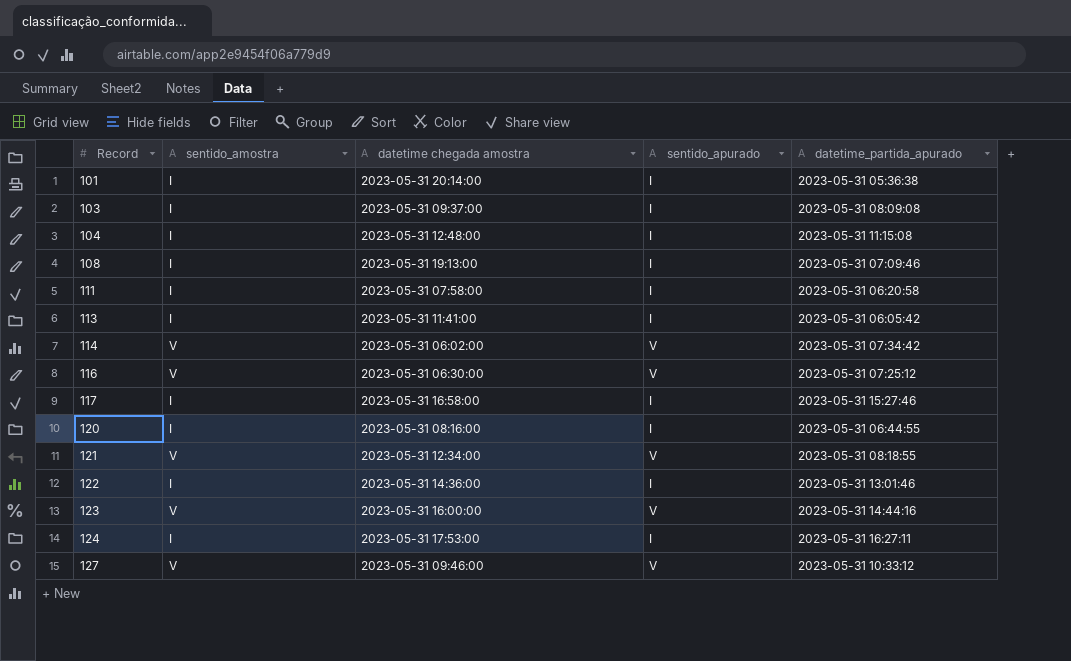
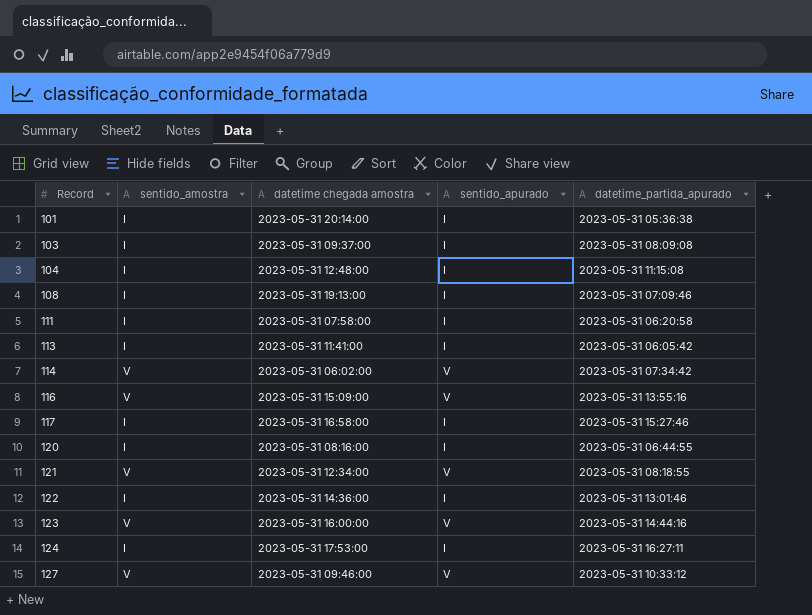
116 | datetime chegada amostra: 2023-05-31 06:30:00 -> 2023-05-31 15:09:00
116 | datetime_partida_apurado: 2023-05-31 07:25:12 -> 2023-05-31 13:55:16

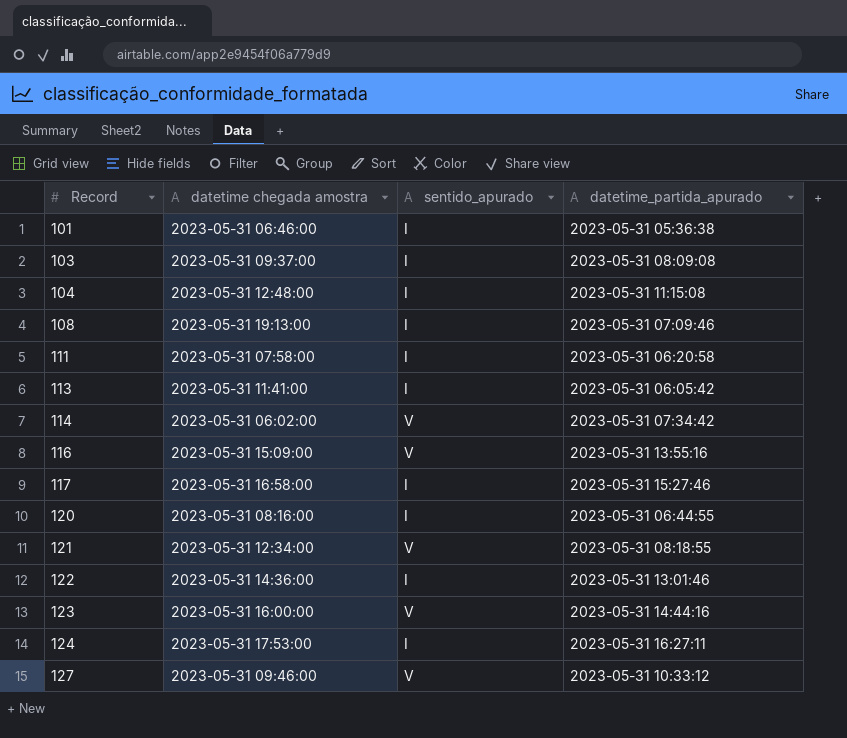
column sentido_amostra | position: 2 -> none
101 | datetime chegada amostra: 2023-05-31 20:14:00 -> 2023-05-31 06:46:00

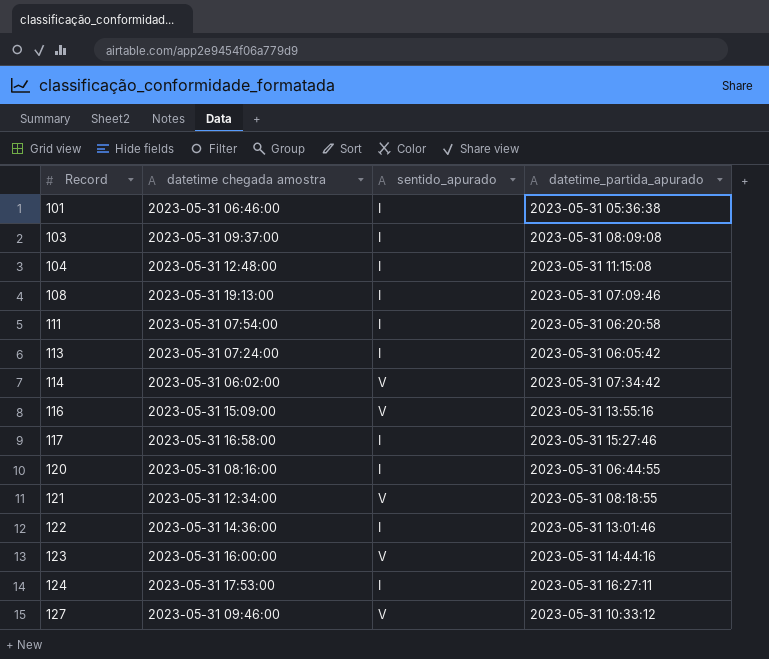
111 | datetime chegada amostra: 2023-05-31 07:58:00 -> 2023-05-31 07:54:00
113 | datetime chegada amostra: 2023-05-31 11:41:00 -> 2023-05-31 07:24:00

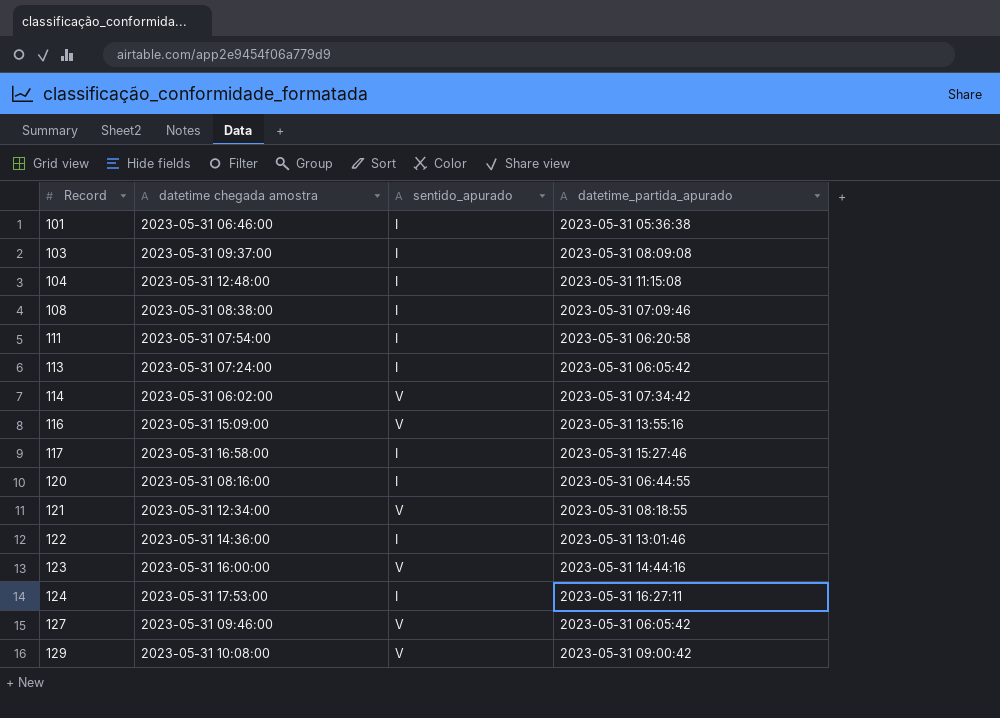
108 | datetime chegada amostra: 2023-05-31 19:13:00 -> 2023-05-31 08:38:00
127 | datetime_partida_apurado: 2023-05-31 10:33:12 -> 2023-05-31 06:05:42
row 129: none -> 2023-05-31 10:08:00 | V | 2023-05-31 09:00:42

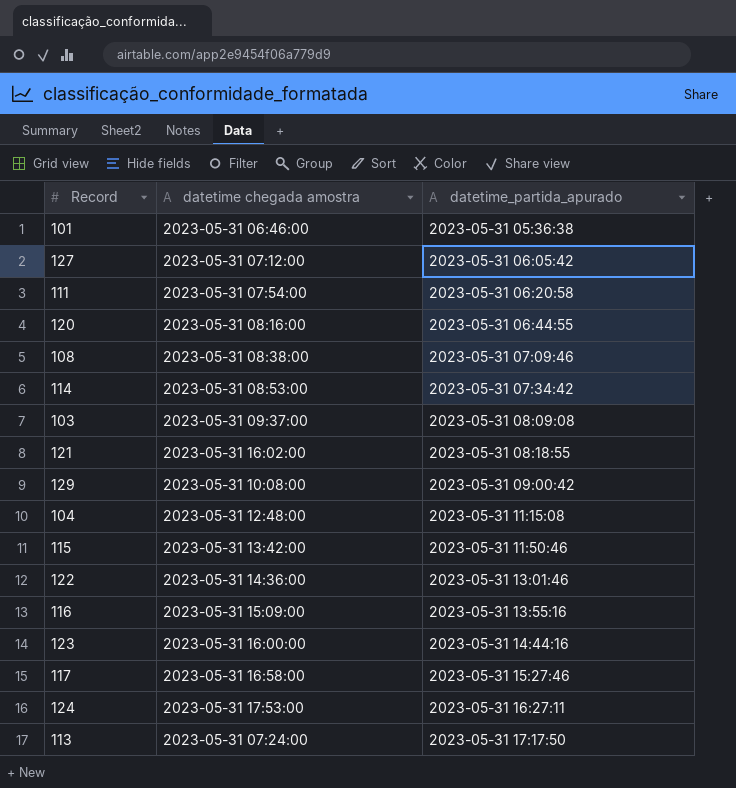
row order: Record ascending -> datetime_partida_apurado ascending
column sentido_apurado | position: 3 -> none
127 | datetime chegada amostra: 2023-05-31 09:46:00 -> 2023-05-31 07:12:00
114 | datetime chegada amostra: 2023-05-31 06:02:00 -> 2023-05-31 08:53:00
121 | datetime chegada amostra: 2023-05-31 12:34:00 -> 2023-05-31 16:02:00
row 115: none -> 2023-05-31 13:42:00 | 2023-05-31 11:50:46
113 | datetime_partida_apurado: 2023-05-31 06:05:42 -> 2023-05-31 17:17:50

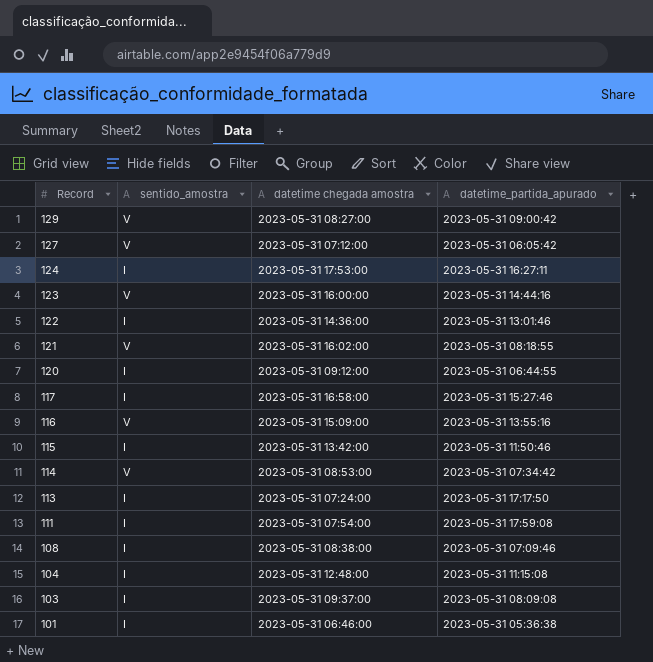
row order: datetime_partida_apurado ascending -> Record descending
column sentido_amostra | position: none -> 2
129 | datetime chegada amostra: 2023-05-31 10:08:00 -> 2023-05-31 08:27:00
120 | datetime chegada amostra: 2023-05-31 08:16:00 -> 2023-05-31 09:12:00
111 | datetime_partida_apurado: 2023-05-31 06:20:58 -> 2023-05-31 17:59:08

